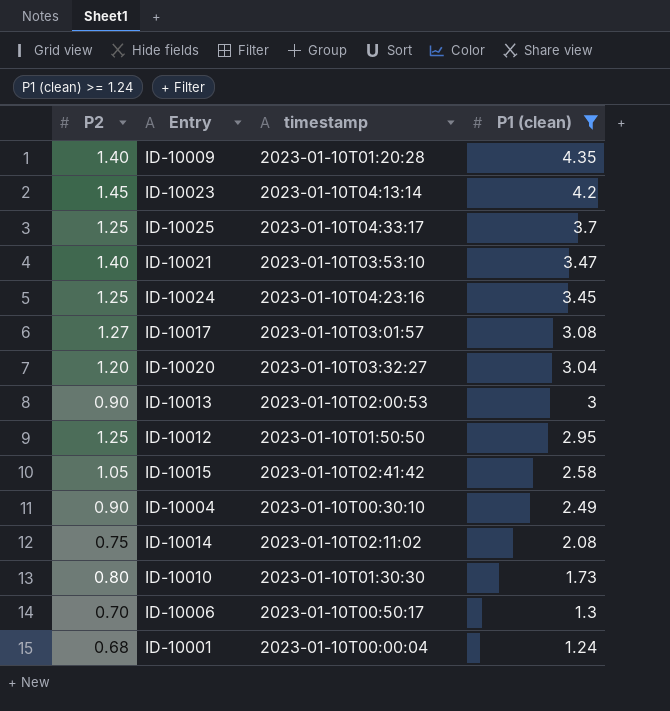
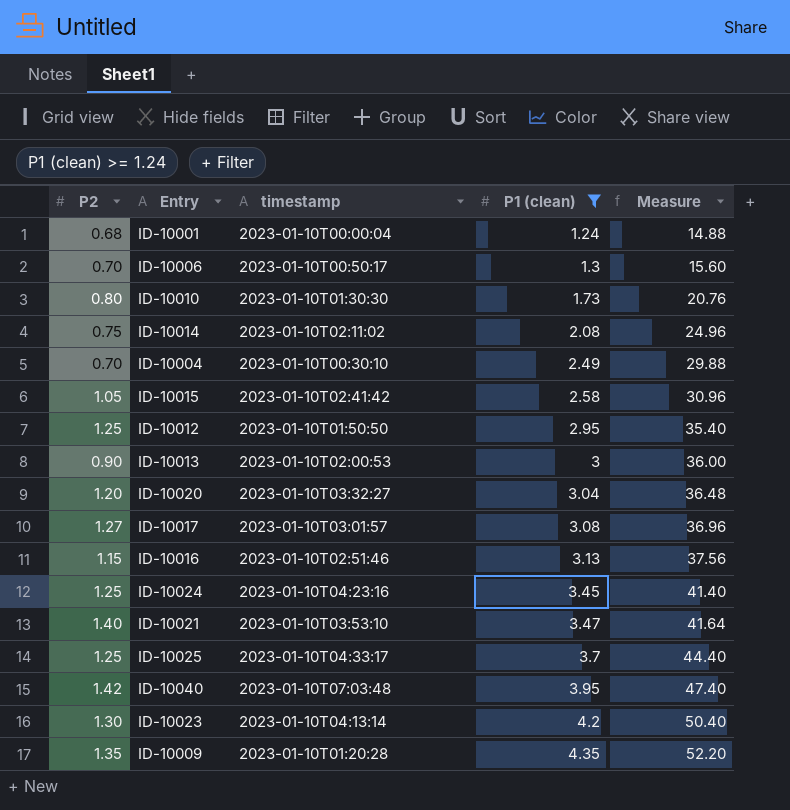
row order: P1 (clean) descending -> P1 (clean) ascending
column Measure | formula: none -> [P1 (clean)] * 12
ID-10004 | P2: 0.90 -> 0.70
row ID-10016: none -> 1.15 | 2023-01-10T02:51:46 | 3.13 | 37.56
row ID-10040: none -> 1.42 | 2023-01-10T07:03:48 | 3.95 | 47.40
ID-10023 | P2: 1.45 -> 1.30
ID-10009 | P2: 1.40 -> 1.35

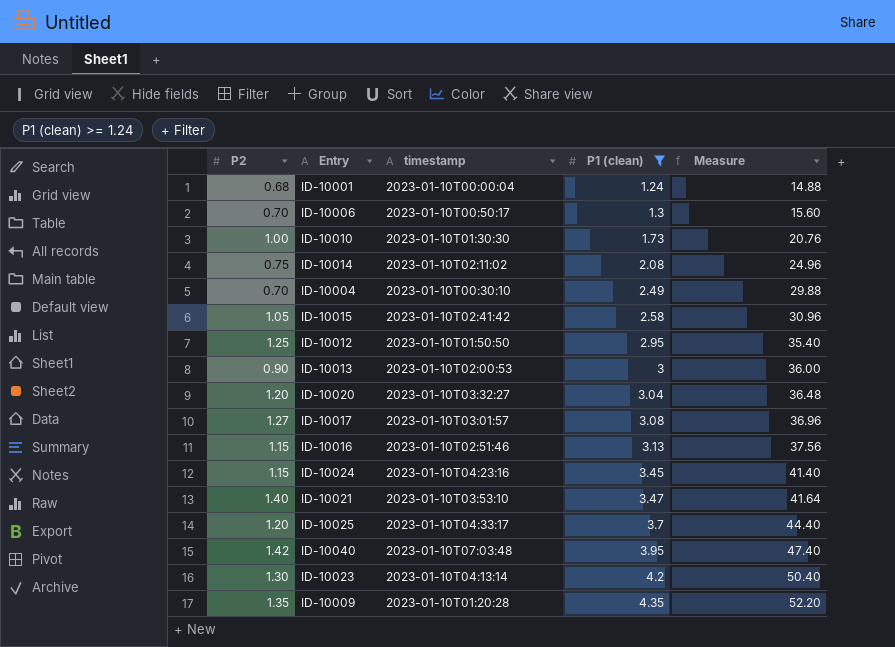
ID-10010 | P2: 0.80 -> 1.00
ID-10024 | P2: 1.25 -> 1.15
ID-10025 | P2: 1.25 -> 1.20

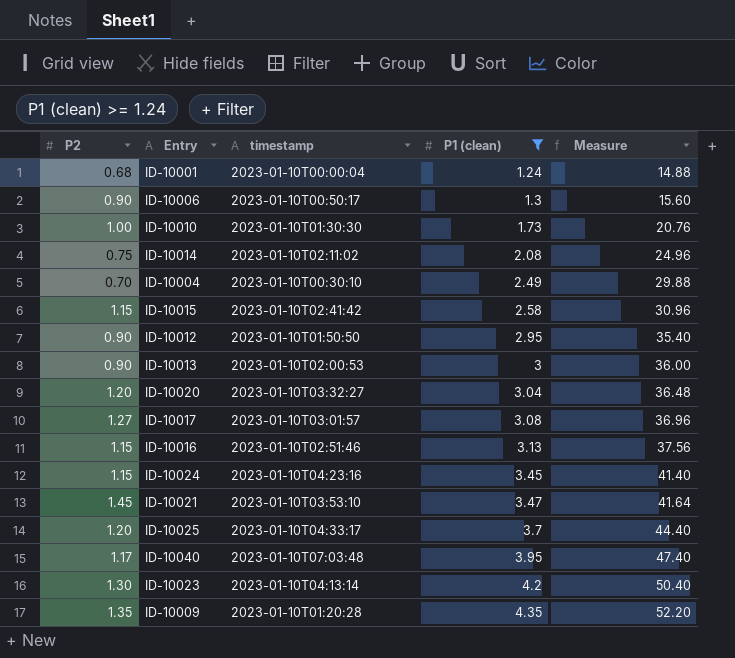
ID-10006 | P2: 0.70 -> 0.90
ID-10015 | P2: 1.05 -> 1.15
ID-10012 | P2: 1.25 -> 0.90
ID-10021 | P2: 1.40 -> 1.45
ID-10040 | P2: 1.42 -> 1.17

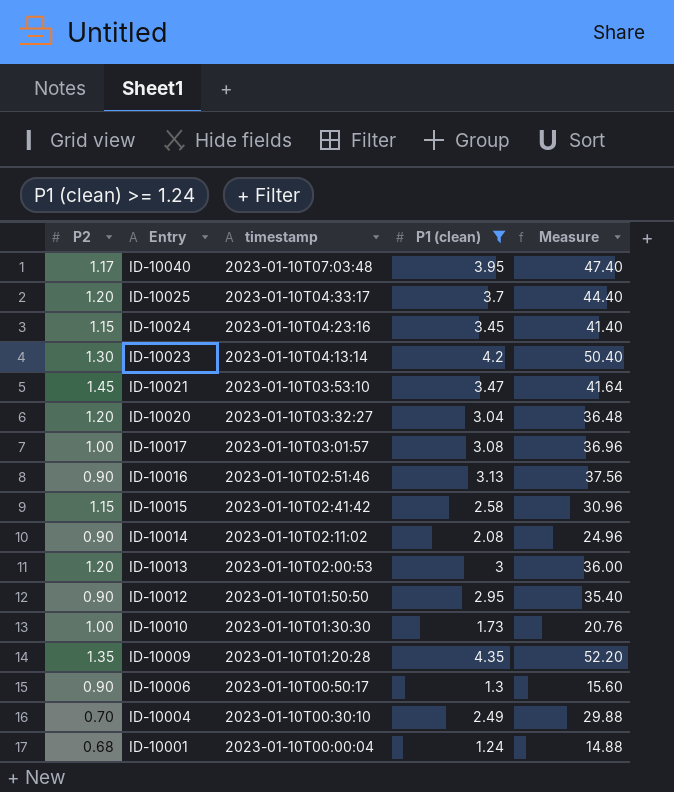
row order: P1 (clean) ascending -> Entry descending
ID-10017 | P2: 1.27 -> 1.00
ID-10016 | P2: 1.15 -> 0.90
ID-10014 | P2: 0.75 -> 0.90
ID-10013 | P2: 0.90 -> 1.20

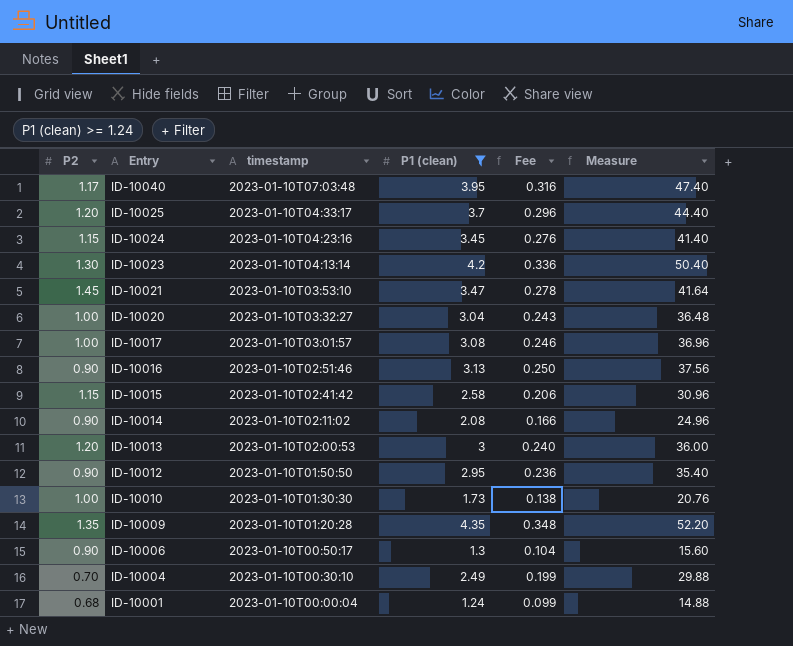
column Fee | formula: none -> [P1 (clean)] * 0.08
ID-10020 | P2: 1.20 -> 1.00

